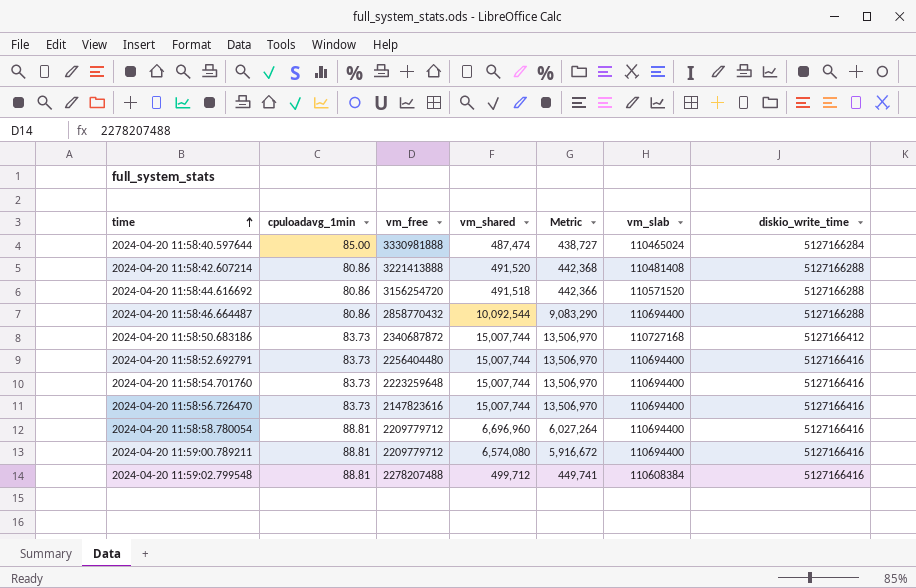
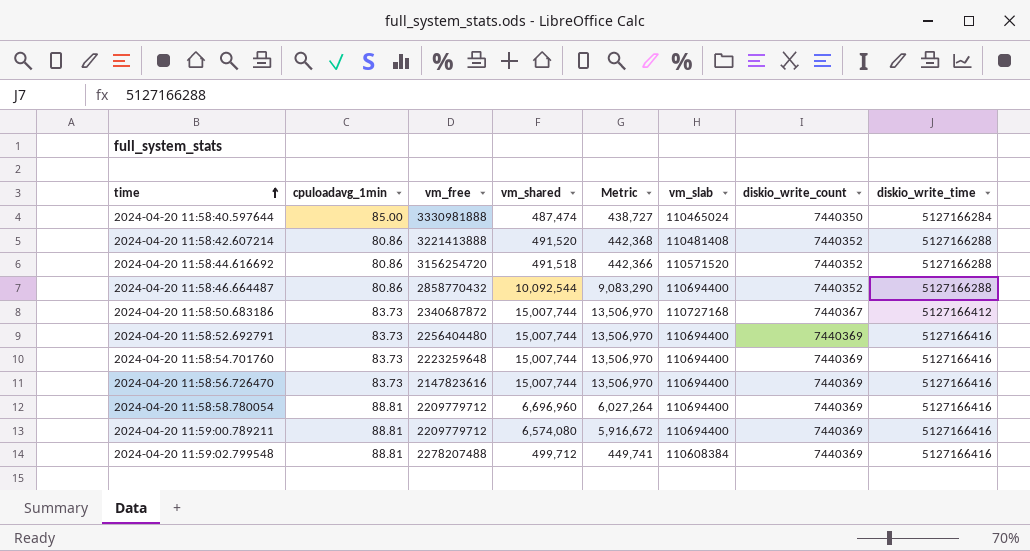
column diskio_write_count | position: none -> 7

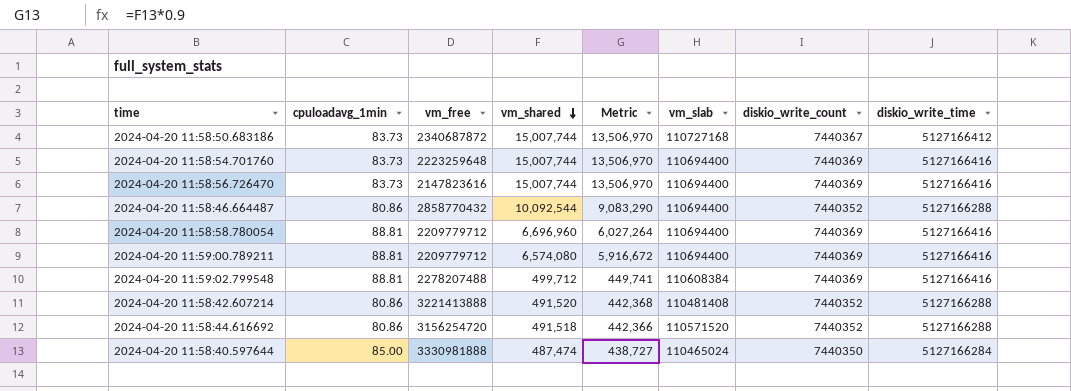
row order: time ascending -> vm_shared descending
row 2024-04-20 11:58:52.692791: 83.73 | 2256404480 | 15,007,744 | 13,506,970 | 110694400 | 7440369 | 5127166416 -> none

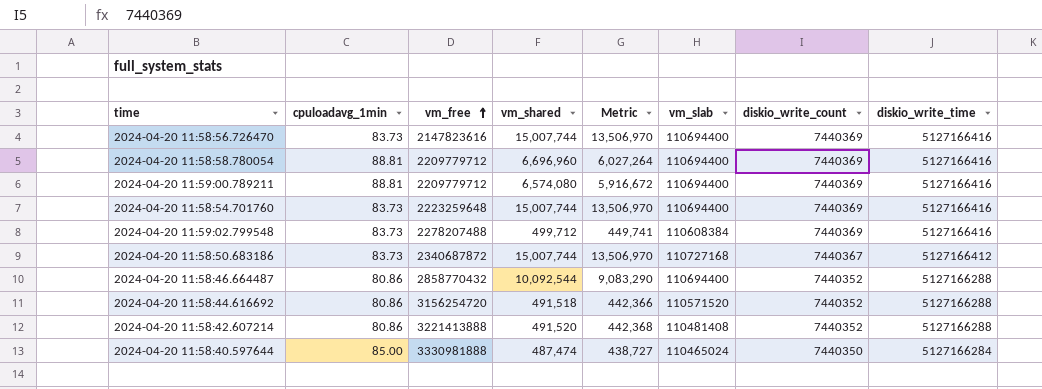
row order: vm_shared descending -> vm_free ascending
2024-04-20 11:59:02.799548 | cpuloadavg_1min: 88.81 -> 83.73

